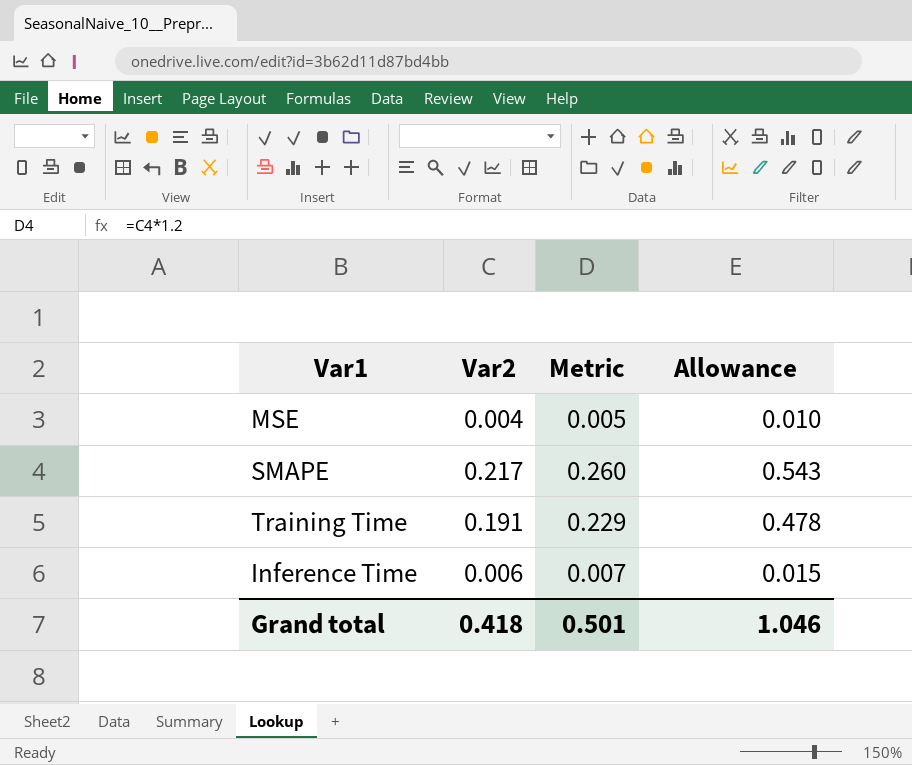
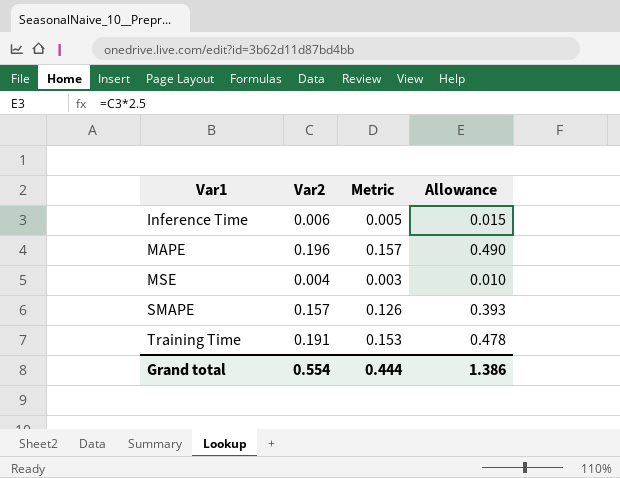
row order: none -> Var1 ascending
column Metric | formula: [Var2] * 1.2 -> [Var2] * 0.8
row MAPE: none -> 0.196 | 0.157 | 0.490
SMAPE | Var2: 0.217 -> 0.157
SMAPE | Allowance: 0.543 -> 0.393
Grand total | Var2: 0.418 -> 0.554
Grand total | Metric: 0.501 -> 0.444
Grand total | Allowance: 1.046 -> 1.386

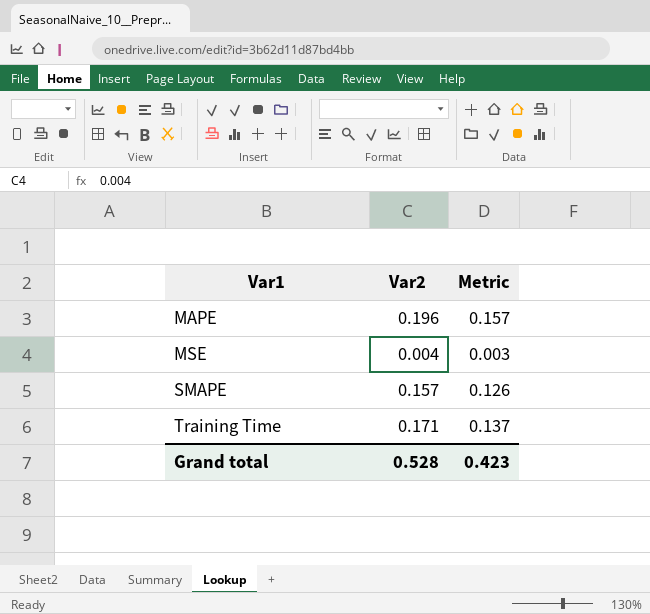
column Allowance | formula: [Var2] * 2.5 -> none
row Inference Time: 0.006 | 0.005 | 0.015 -> none
Training Time | Var2: 0.191 -> 0.171
Training Time | Metric: 0.153 -> 0.137
Grand total | Var2: 0.554 -> 0.528
Grand total | Metric: 0.444 -> 0.423

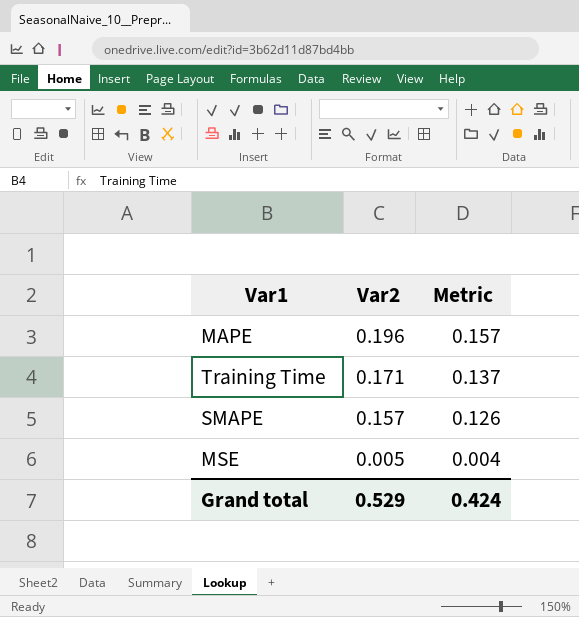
row order: Var1 ascending -> Var2 descending
MSE | Var2: 0.004 -> 0.005
MSE | Metric: 0.003 -> 0.004
Grand total | Var2: 0.528 -> 0.529
Grand total | Metric: 0.423 -> 0.424

